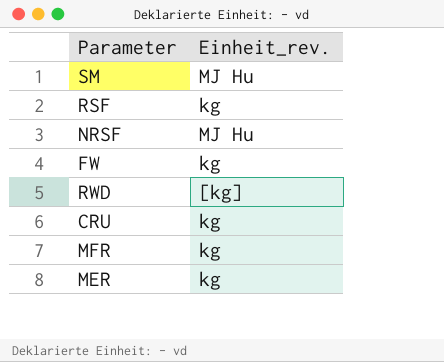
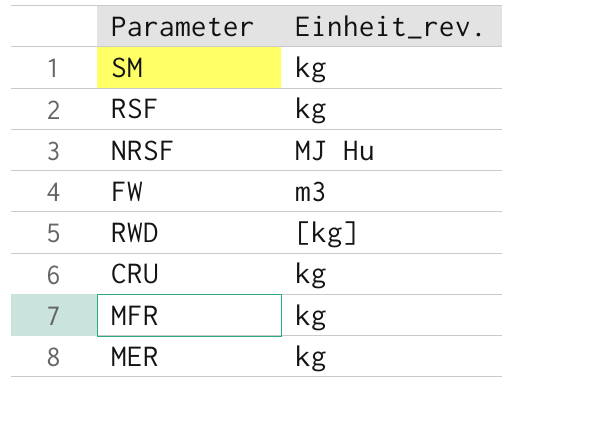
SM | Einheit_rev.: MJ Hu -> kg
FW | Einheit_rev.: kg -> m3

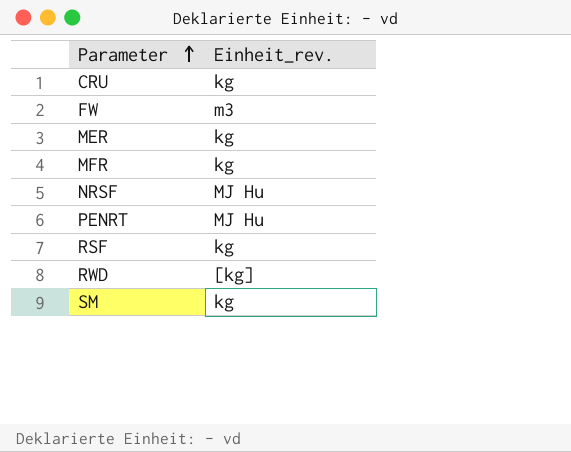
row order: none -> Parameter ascending
row PENRT: none -> MJ Hu

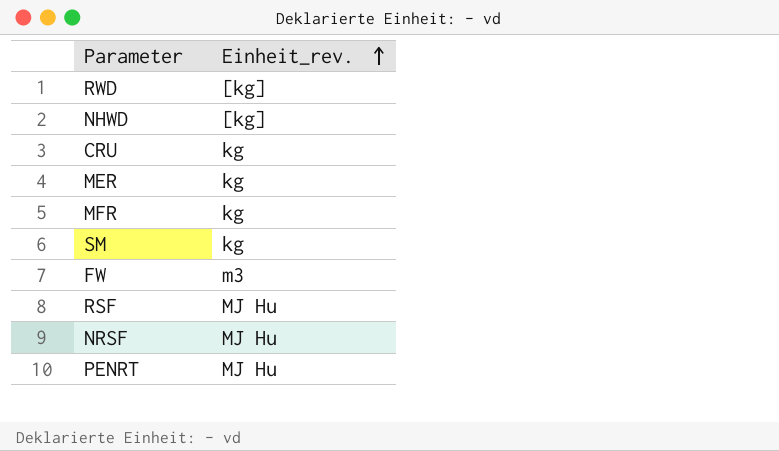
row order: Parameter ascending -> Einheit_rev. ascending
row NHWD: none -> [kg]
RSF | Einheit_rev.: kg -> MJ Hu

